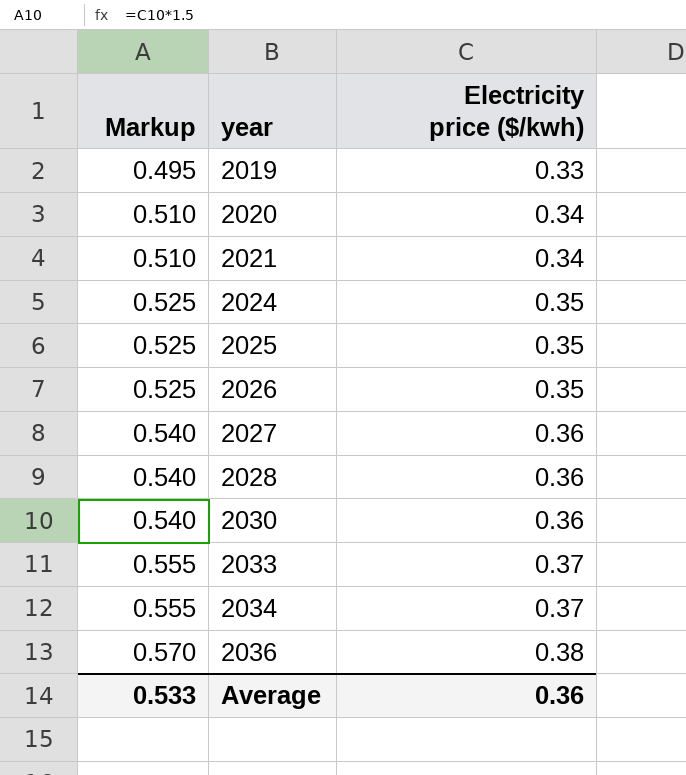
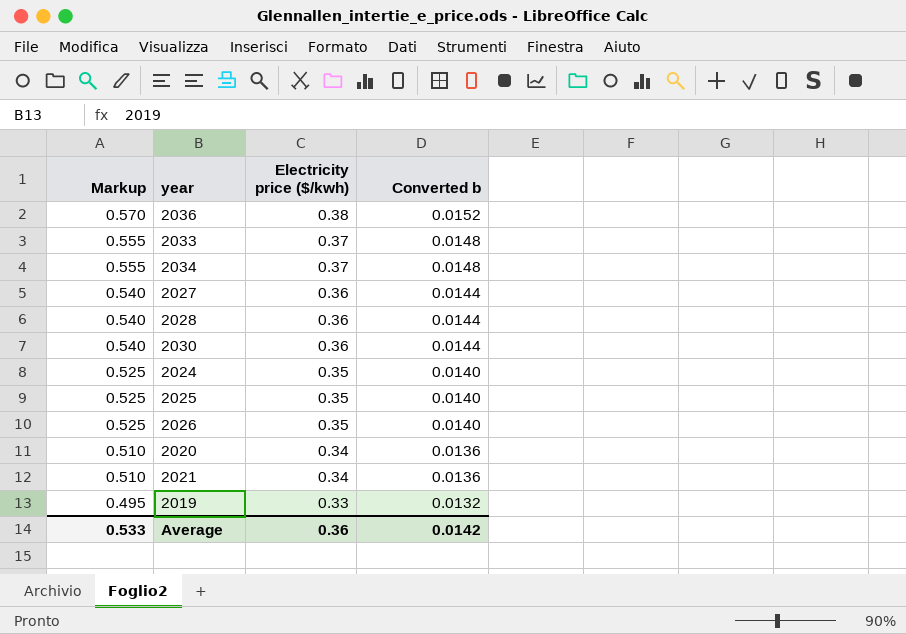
row order: Markup ascending -> Markup descending
column Converted b | formula: none -> [Electricity price ($/kwh)] * 0.04

